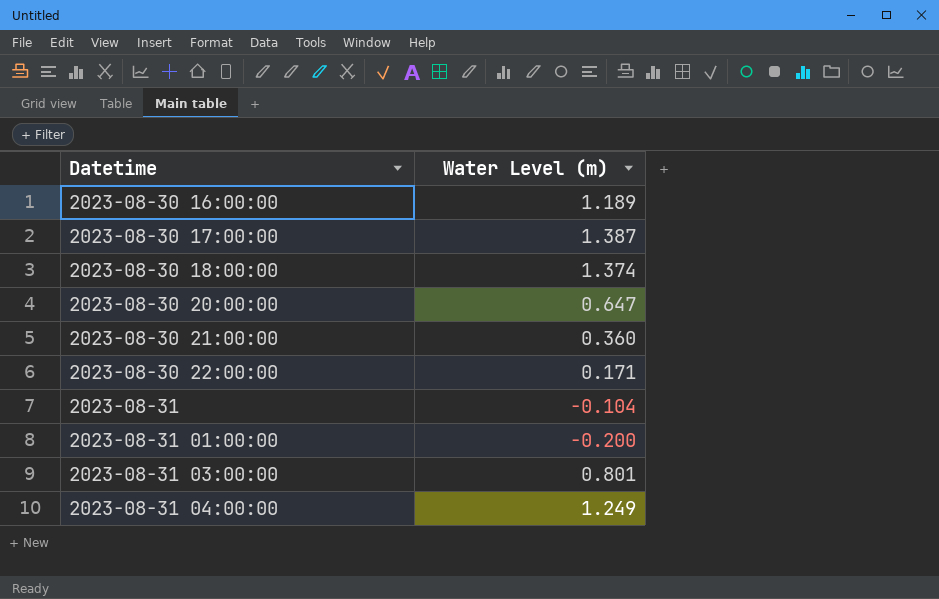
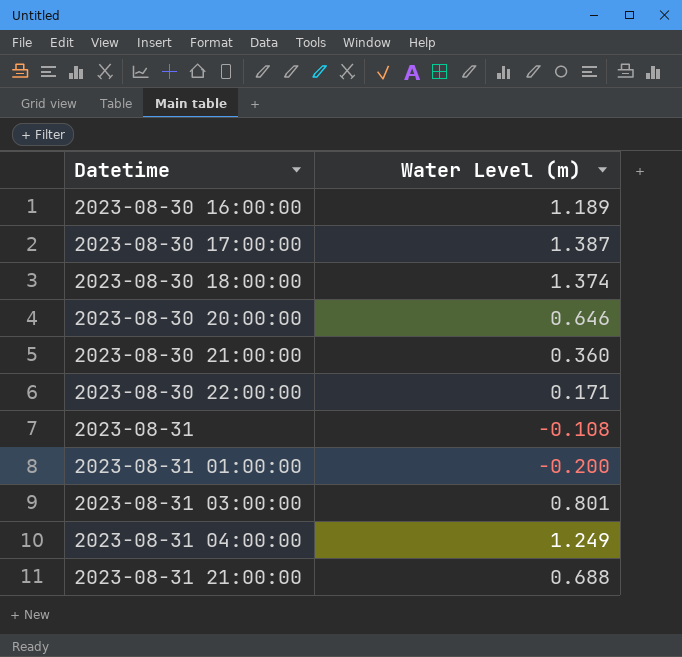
2023-08-30 20:00:00 | Water Level (m): 0.647 -> 0.646
2023-08-31 | Water Level (m): -0.104 -> -0.108
row 2023-08-31 21:00:00: none -> 0.688

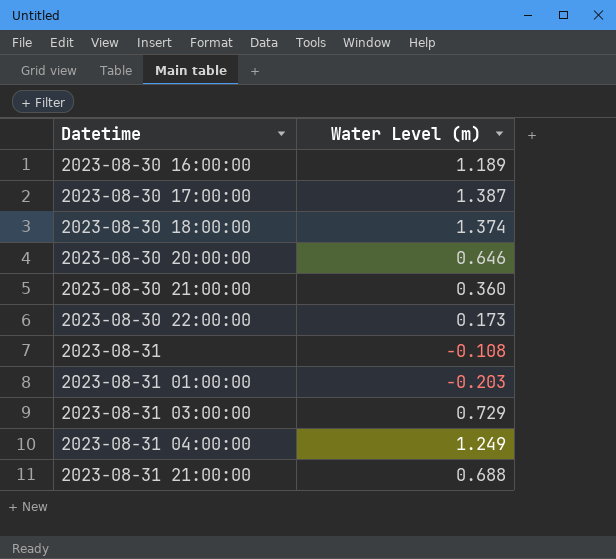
2023-08-30 22:00:00 | Water Level (m): 0.171 -> 0.173
2023-08-31 01:00:00 | Water Level (m): -0.200 -> -0.203
2023-08-31 03:00:00 | Water Level (m): 0.801 -> 0.729

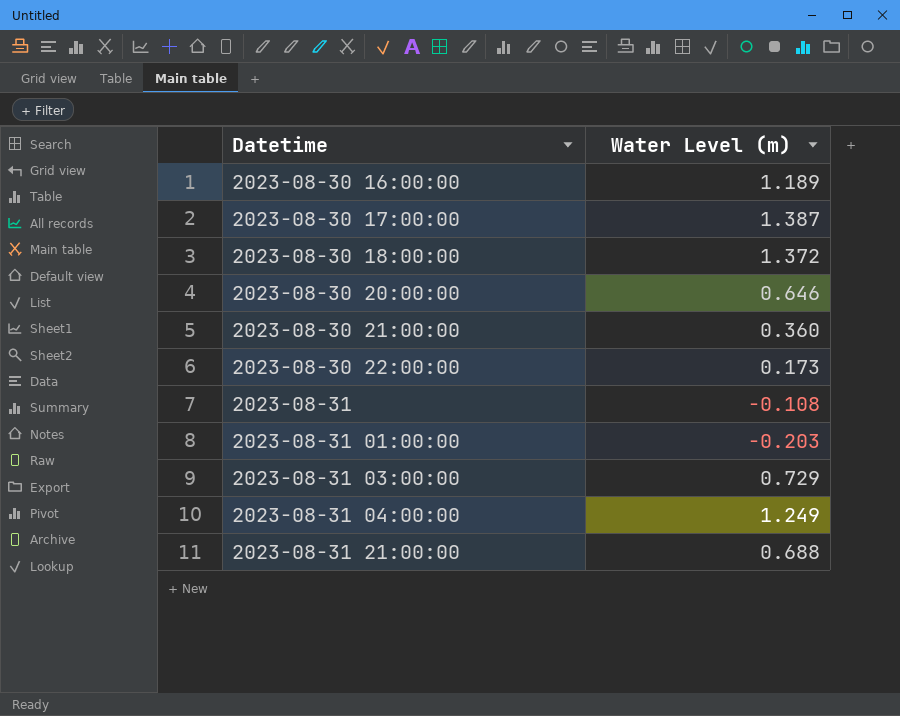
2023-08-30 18:00:00 | Water Level (m): 1.374 -> 1.372

